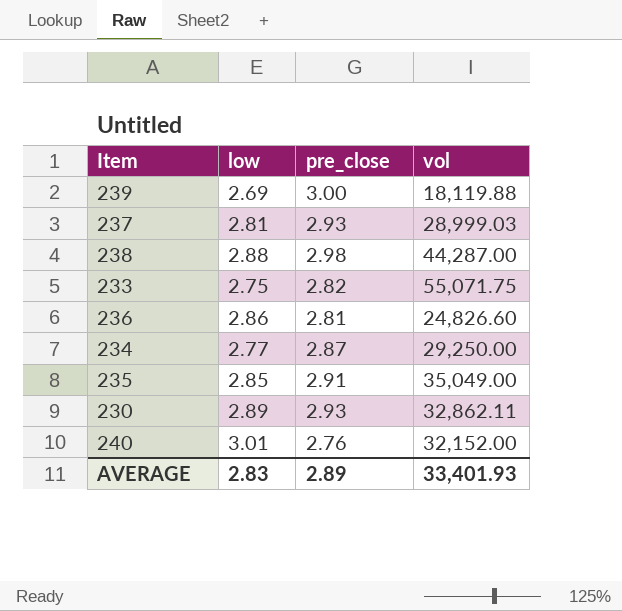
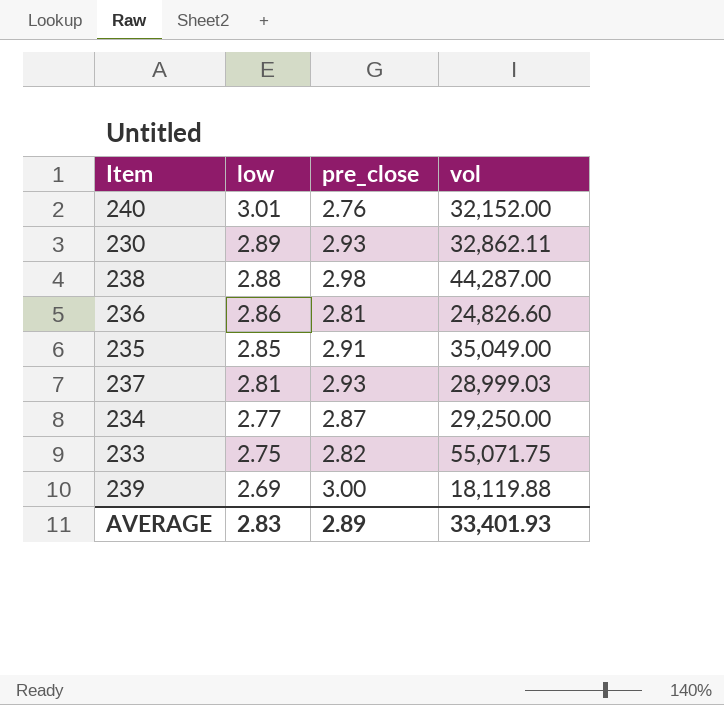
row order: none -> low descending

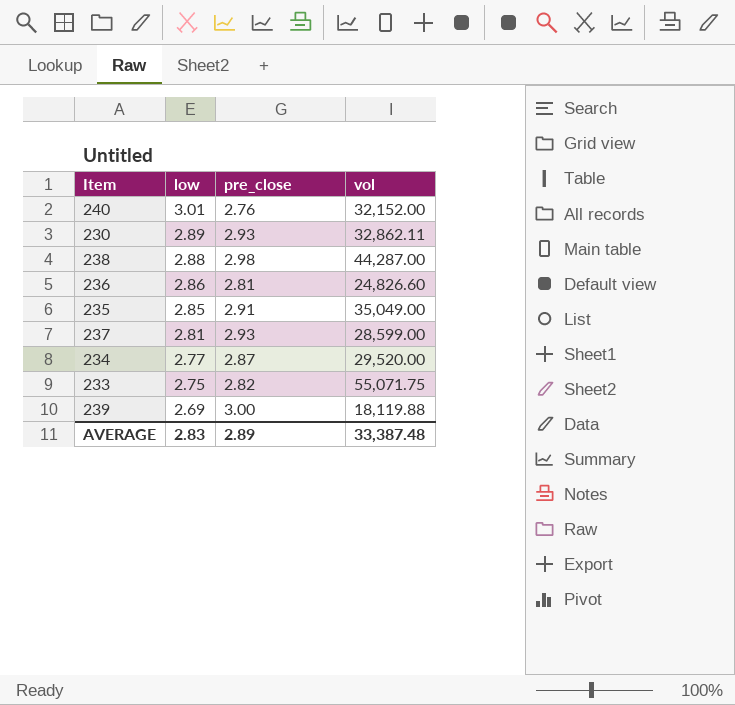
237 | vol: 28,999.03 -> 28,599.00
234 | vol: 29,250.00 -> 29,520.00
AVERAGE | vol: 33,401.93 -> 33,387.48

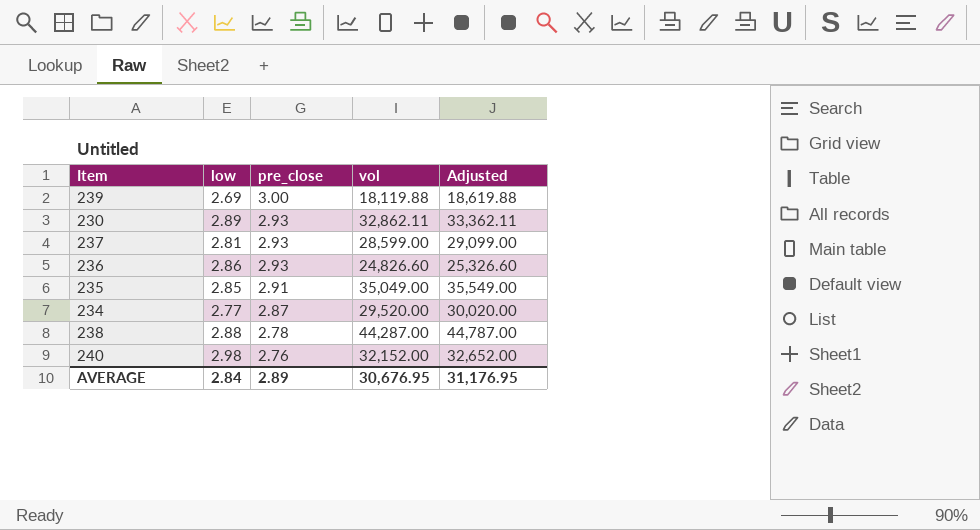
row order: low descending -> pre_close descending
column Adjusted | formula: none -> [vol] + 500
row 233: 2.75 | 2.82 | 55,071.75 -> none
236 | pre_close: 2.81 -> 2.93
238 | pre_close: 2.98 -> 2.78
240 | low: 3.01 -> 2.98
AVERAGE | low: 2.83 -> 2.84
AVERAGE | vol: 33,387.48 -> 30,676.95

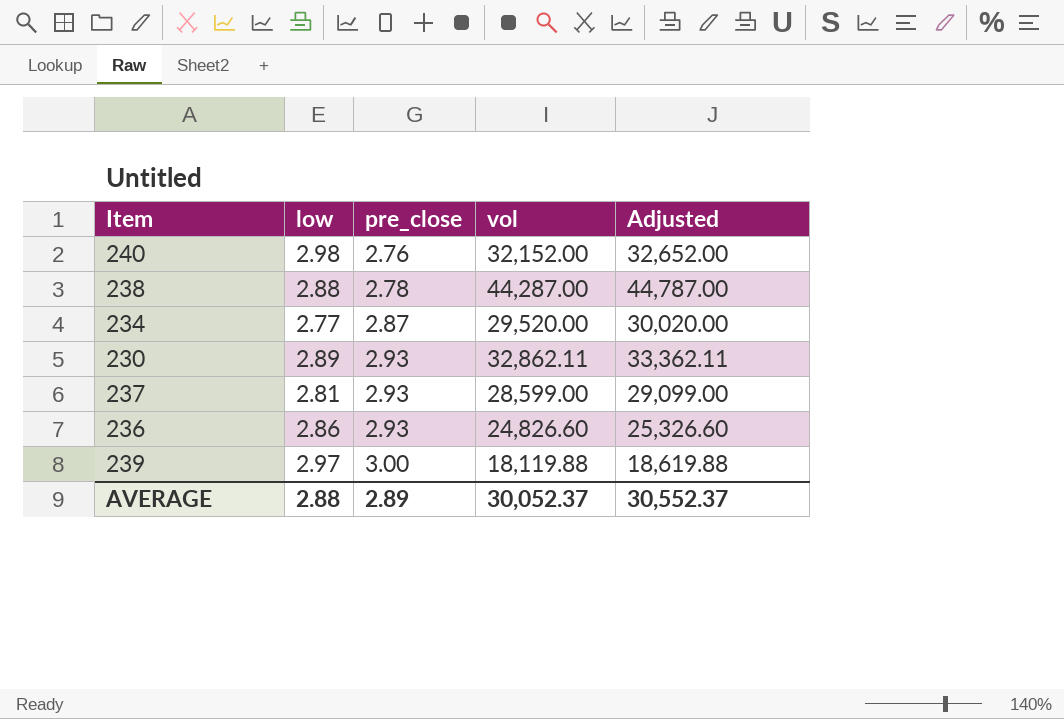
row order: pre_close descending -> pre_close ascending
row 235: 2.85 | 2.91 | 35,049.00 | 35,549.00 -> none
239 | low: 2.69 -> 2.97
AVERAGE | low: 2.84 -> 2.88
AVERAGE | vol: 30,676.95 -> 30,052.37
AVERAGE | Adjusted: 31,176.95 -> 30,552.37

